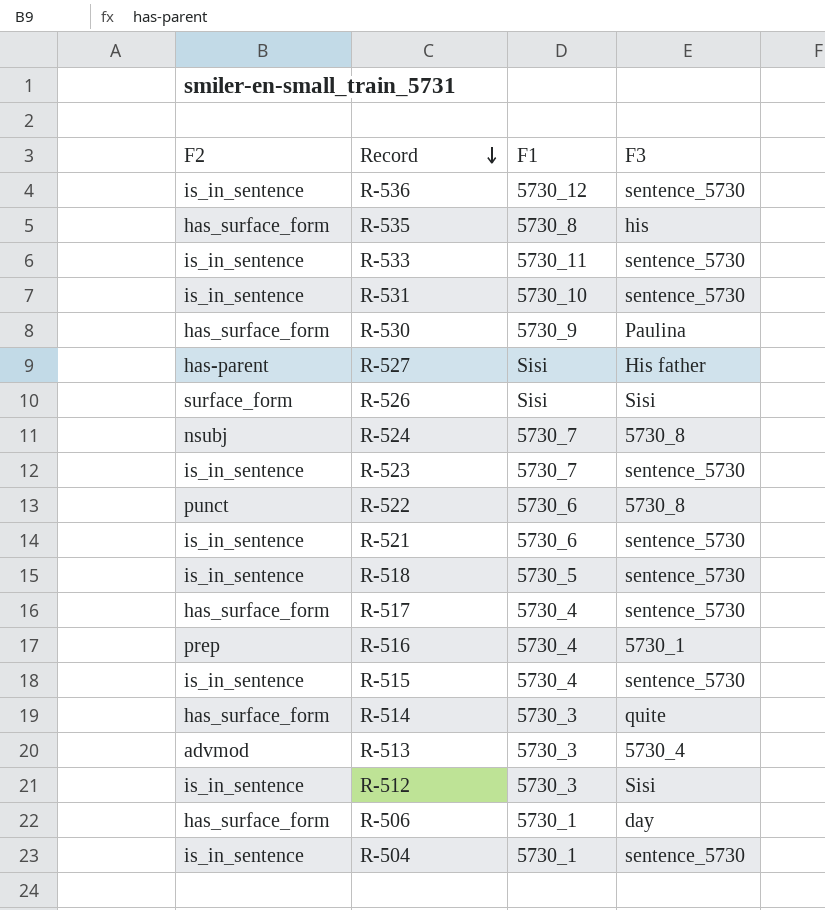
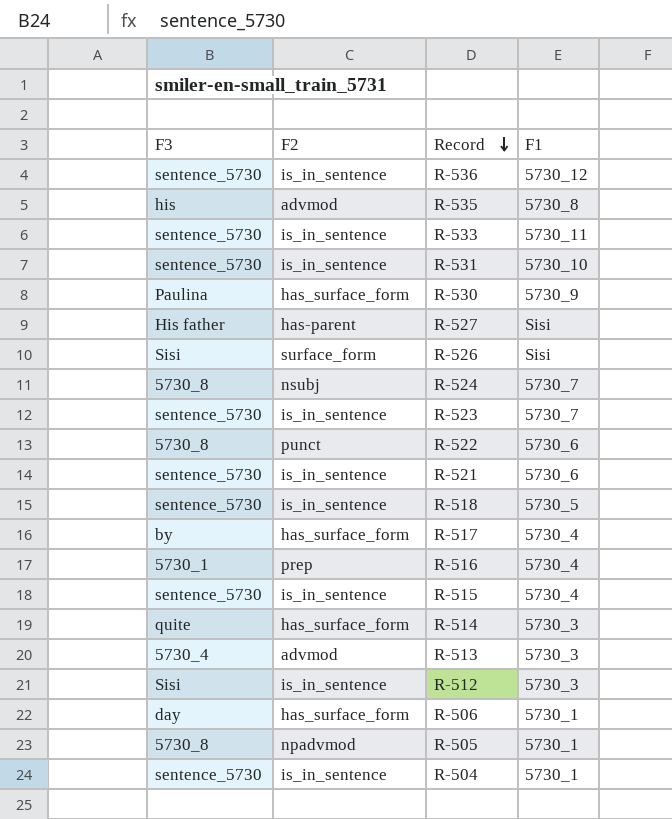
column F3 | position: 4 -> 1
R-535 | F2: has_surface_form -> advmod
R-517 | F3: sentence_5730 -> by
row R-505: none -> 5730_8 | npadvmod | 5730_1

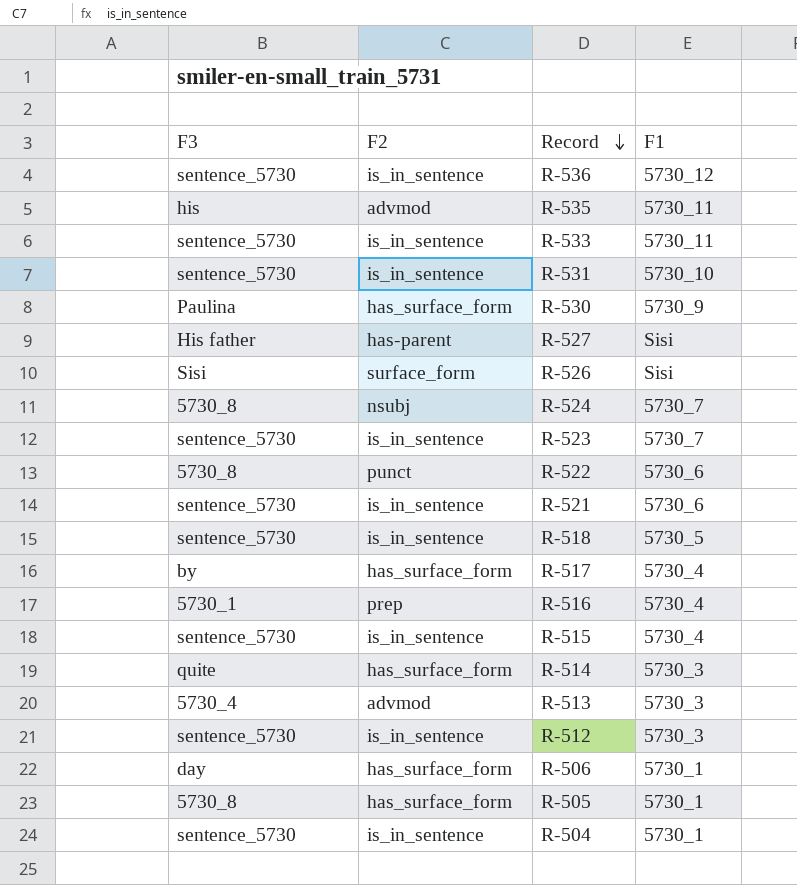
R-535 | F1: 5730_8 -> 5730_11
R-512 | F3: Sisi -> sentence_5730
R-505 | F2: npadvmod -> has_surface_form

